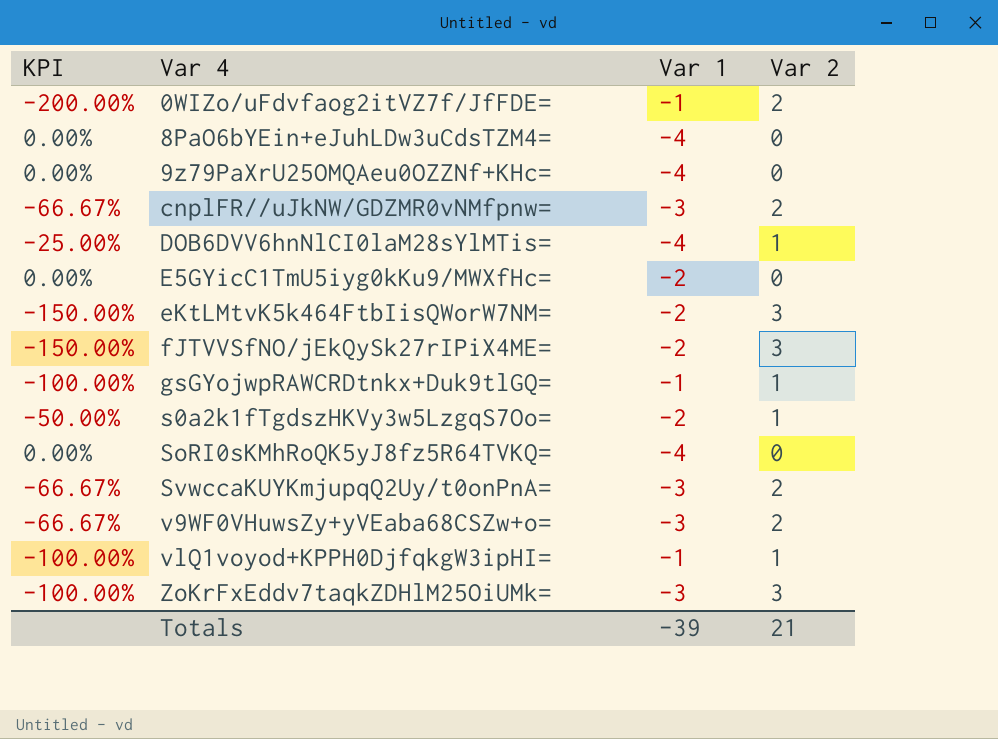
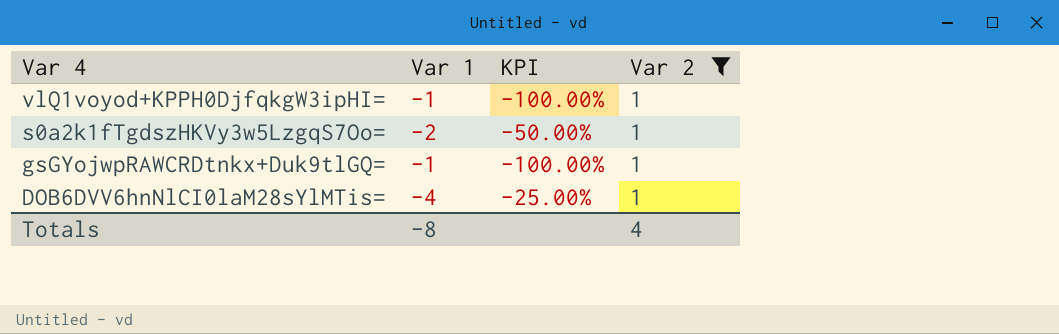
filter: none -> Var 2 = 1
row order: Var 4 ascending -> Var 4 descending
column KPI | position: 1 -> 3
Totals | Var 1: -39 -> -8
Totals | Var 2: 21 -> 4

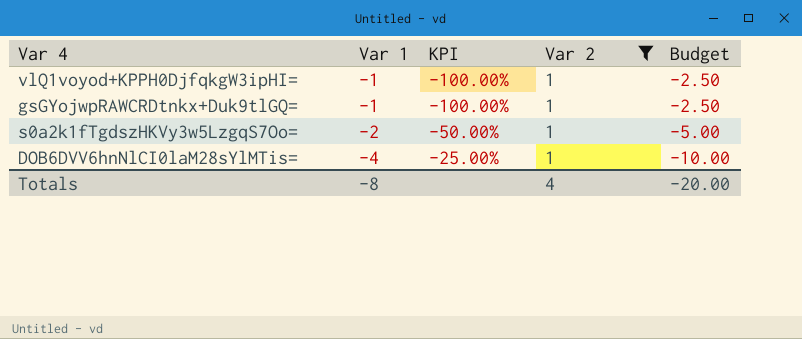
row order: Var 4 descending -> Var 1 descending
column Budget | formula: none -> [Var 1] * 2.5

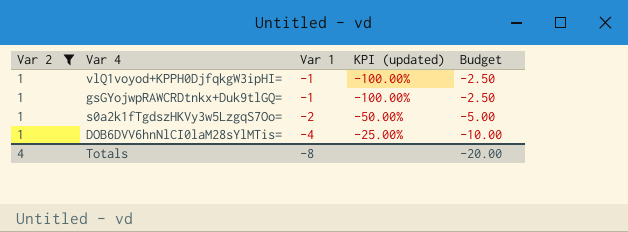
column Var 2 | position: 4 -> 1
column name: KPI -> KPI (updated)

